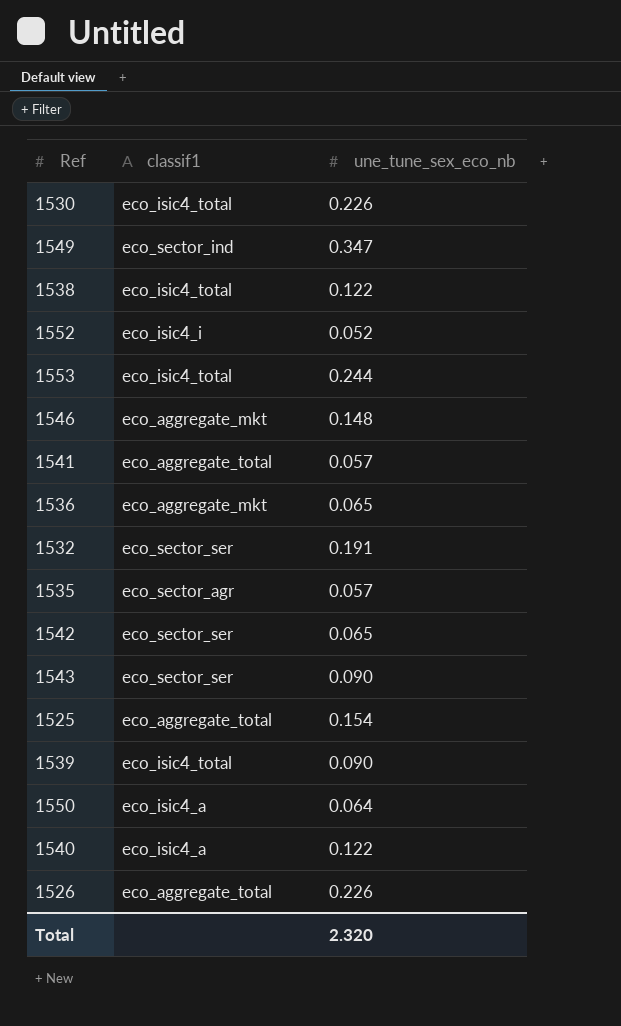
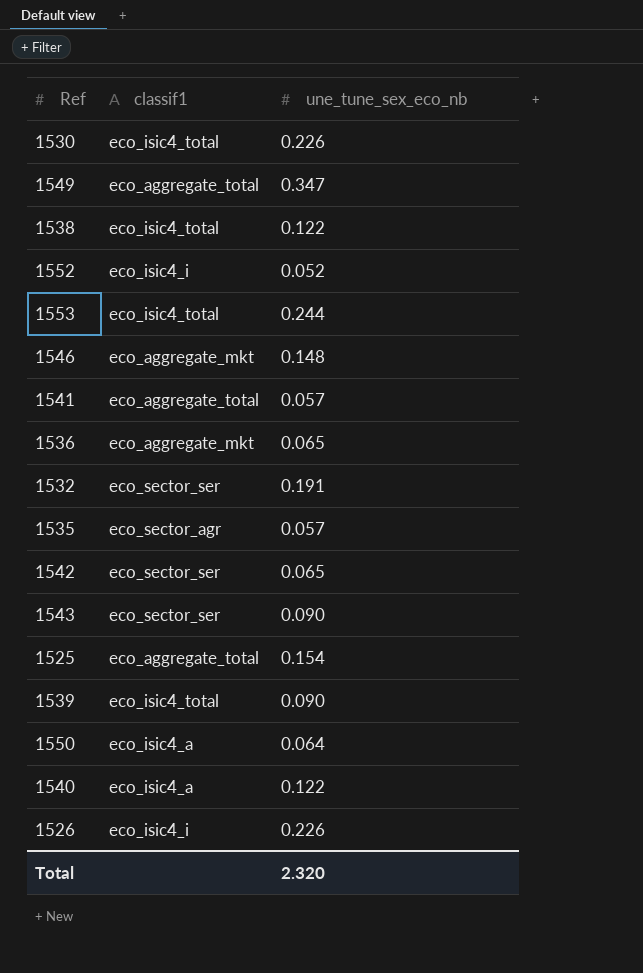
1549 | classif1: eco_sector_ind -> eco_aggregate_total
1526 | classif1: eco_aggregate_total -> eco_isic4_i

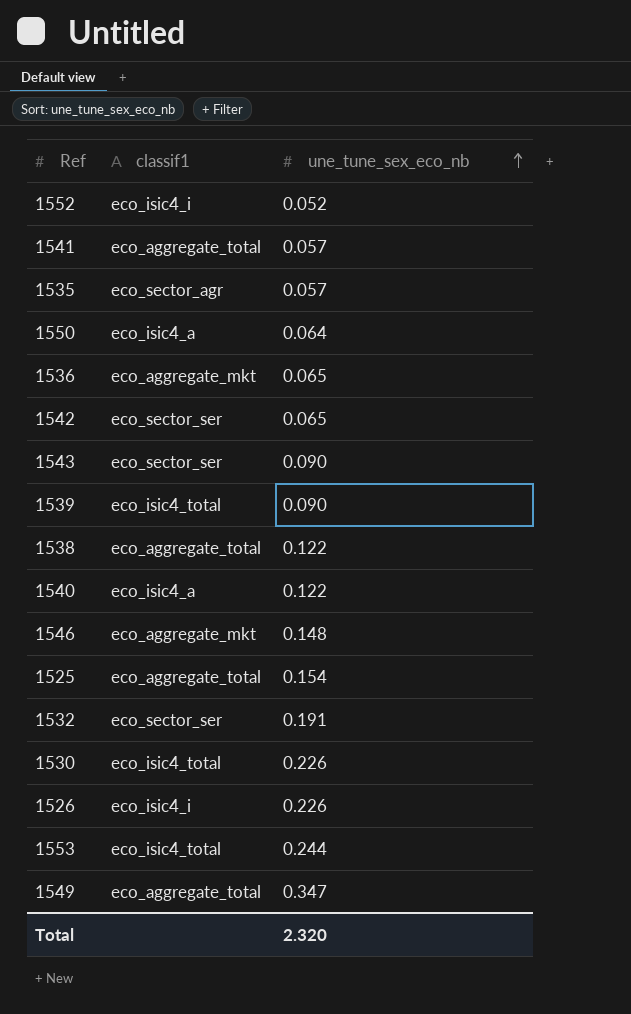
row order: none -> une_tune_sex_eco_nb ascending
1538 | classif1: eco_isic4_total -> eco_aggregate_total

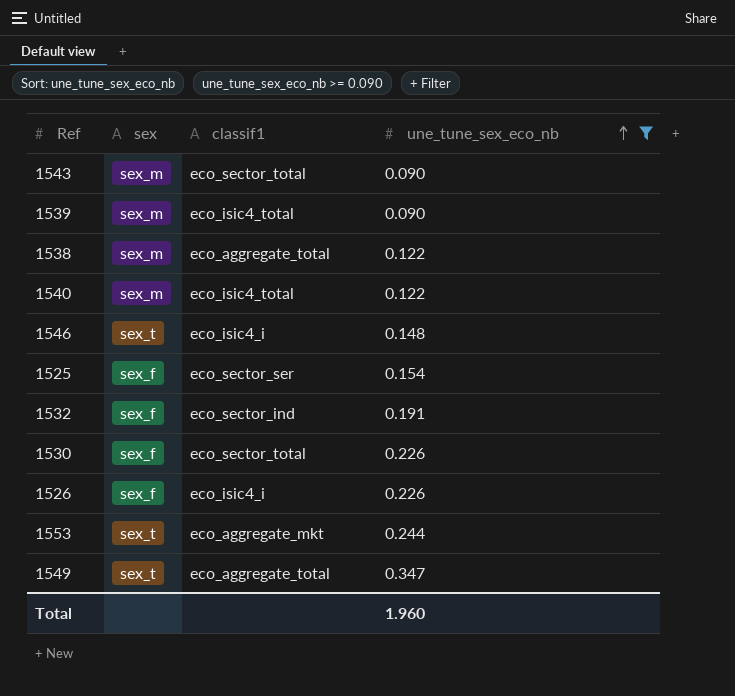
filter: none -> une_tune_sex_eco_nb >= 0.090
column sex | position: none -> 2
1543 | classif1: eco_sector_ser -> eco_sector_total
1540 | classif1: eco_isic4_a -> eco_isic4_total
1546 | classif1: eco_aggregate_mkt -> eco_isic4_i
1525 | classif1: eco_aggregate_total -> eco_sector_ser
1532 | classif1: eco_sector_ser -> eco_sector_ind
1530 | classif1: eco_isic4_total -> eco_sector_total
1553 | classif1: eco_isic4_total -> eco_aggregate_mkt
Total | une_tune_sex_eco_nb: 2.320 -> 1.960

